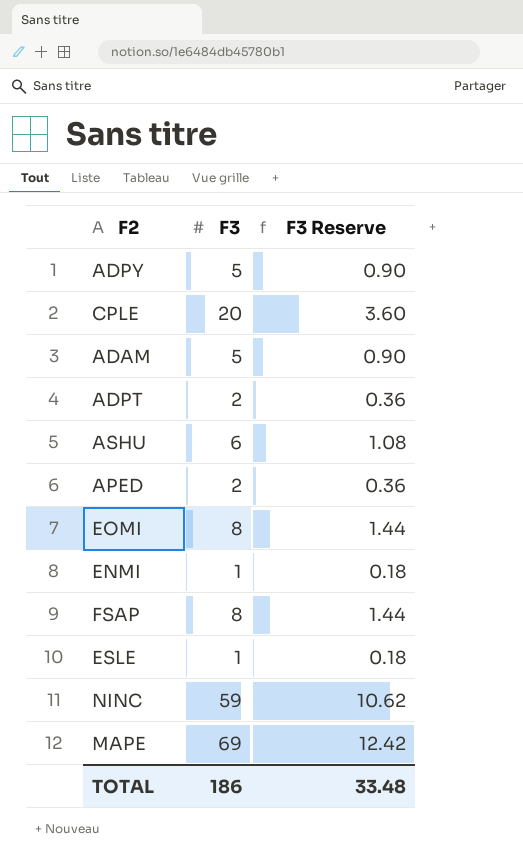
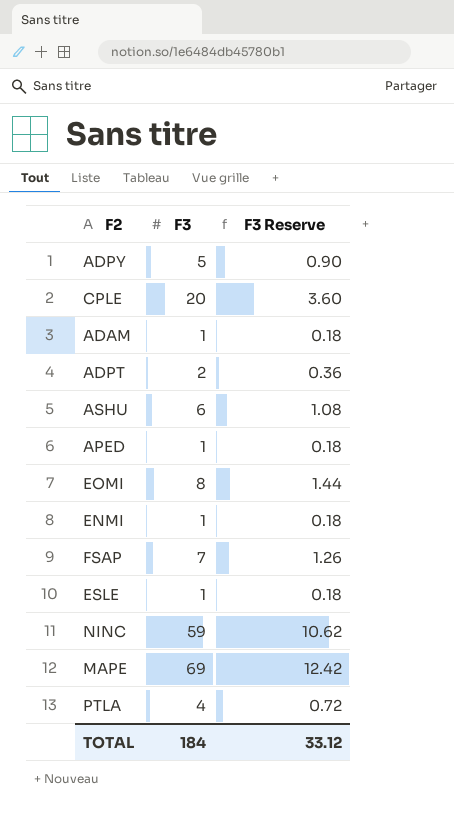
ADAM | F3: 5 -> 1
ADAM | F3 Reserve: 0.90 -> 0.18
APED | F3: 2 -> 1
APED | F3 Reserve: 0.36 -> 0.18
FSAP | F3: 8 -> 7
FSAP | F3 Reserve: 1.44 -> 1.26
row PTLA: none -> 4 | 0.72
TOTAL | F3: 186 -> 184
TOTAL | F3 Reserve: 33.48 -> 33.12

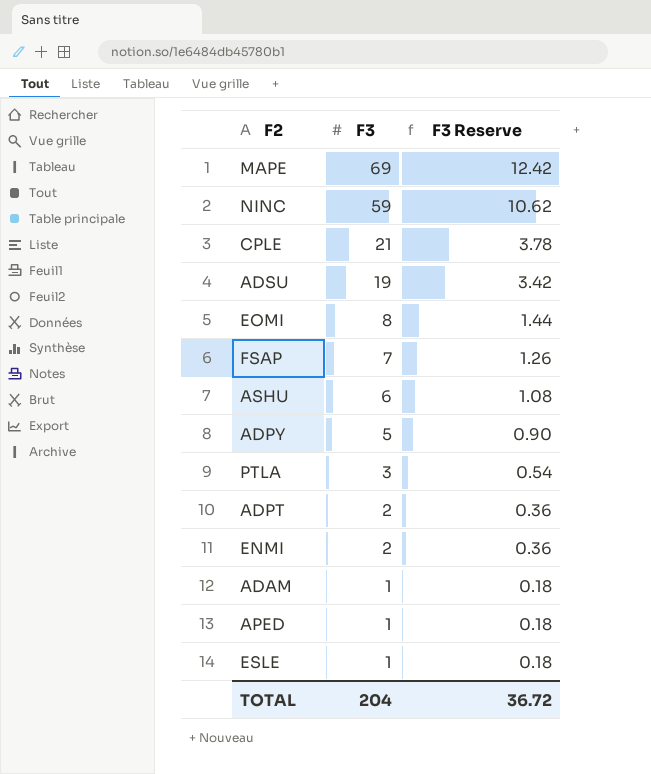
row order: none -> F3 descending
CPLE | F3: 20 -> 21
CPLE | F3 Reserve: 3.60 -> 3.78
row ADSU: none -> 19 | 3.42
PTLA | F3: 4 -> 3
PTLA | F3 Reserve: 0.72 -> 0.54
ENMI | F3: 1 -> 2
ENMI | F3 Reserve: 0.18 -> 0.36
TOTAL | F3: 184 -> 204
TOTAL | F3 Reserve: 33.12 -> 36.72

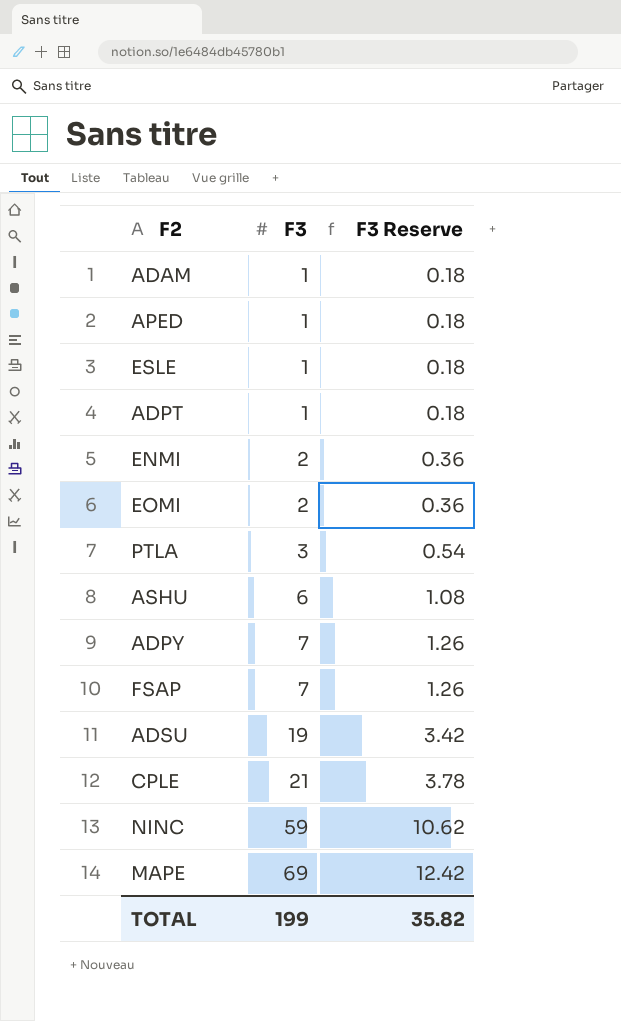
row order: F3 descending -> F3 ascending
ADPT | F3: 2 -> 1
ADPT | F3 Reserve: 0.36 -> 0.18
EOMI | F3: 8 -> 2
EOMI | F3 Reserve: 1.44 -> 0.36
ADPY | F3: 5 -> 7
ADPY | F3 Reserve: 0.90 -> 1.26
TOTAL | F3: 204 -> 199
TOTAL | F3 Reserve: 36.72 -> 35.82

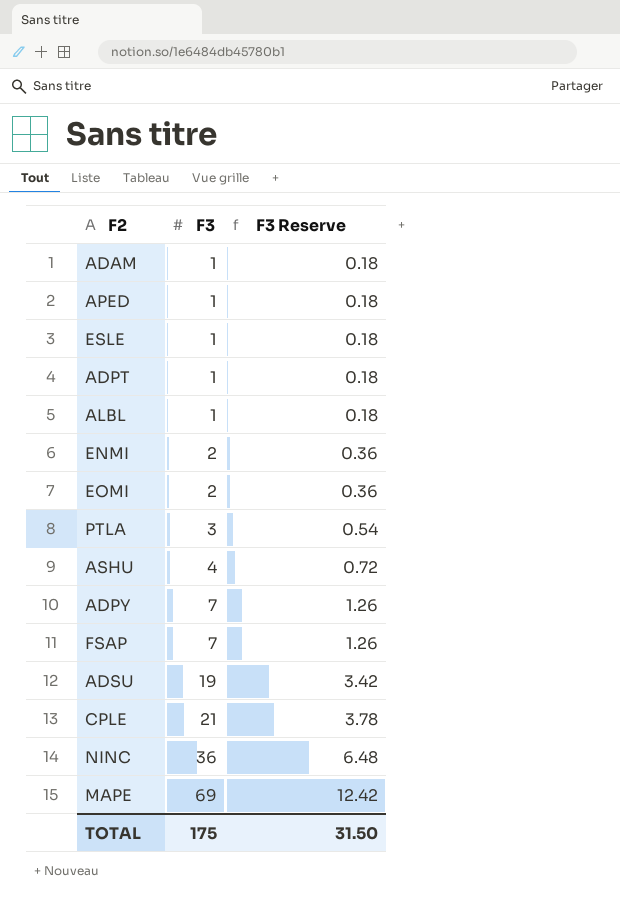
row ALBL: none -> 1 | 0.18
ASHU | F3: 6 -> 4
ASHU | F3 Reserve: 1.08 -> 0.72
NINC | F3: 59 -> 36
NINC | F3 Reserve: 10.62 -> 6.48
TOTAL | F3: 199 -> 175
TOTAL | F3 Reserve: 35.82 -> 31.50

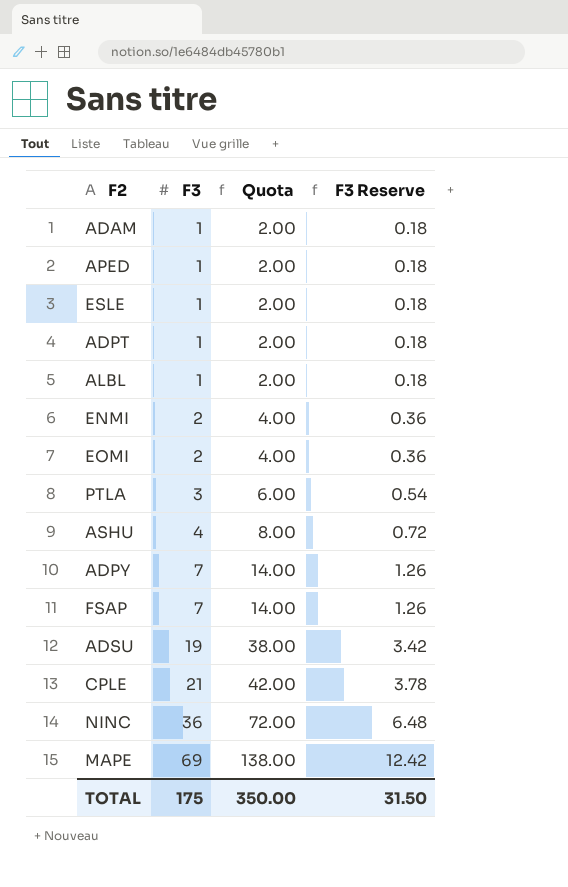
column Quota | formula: none -> [F3] * 2

